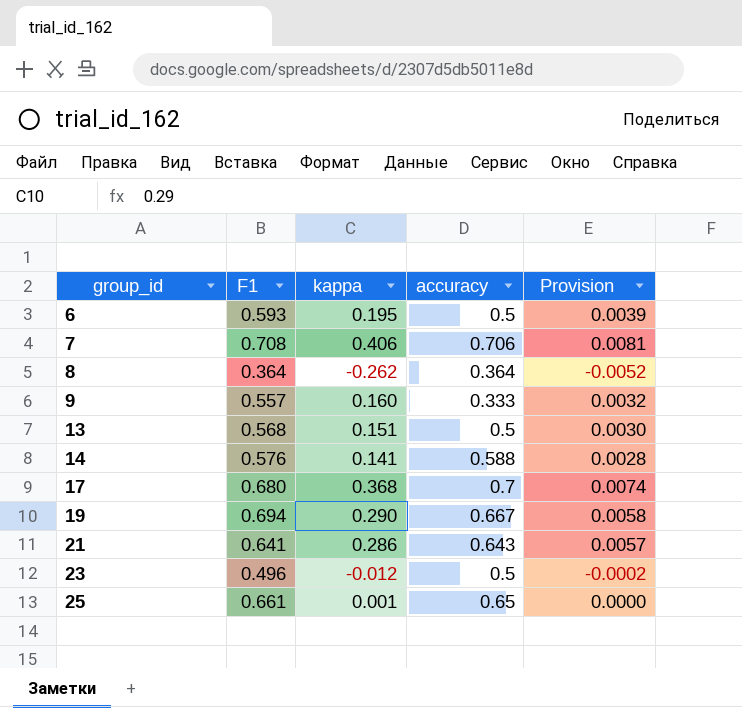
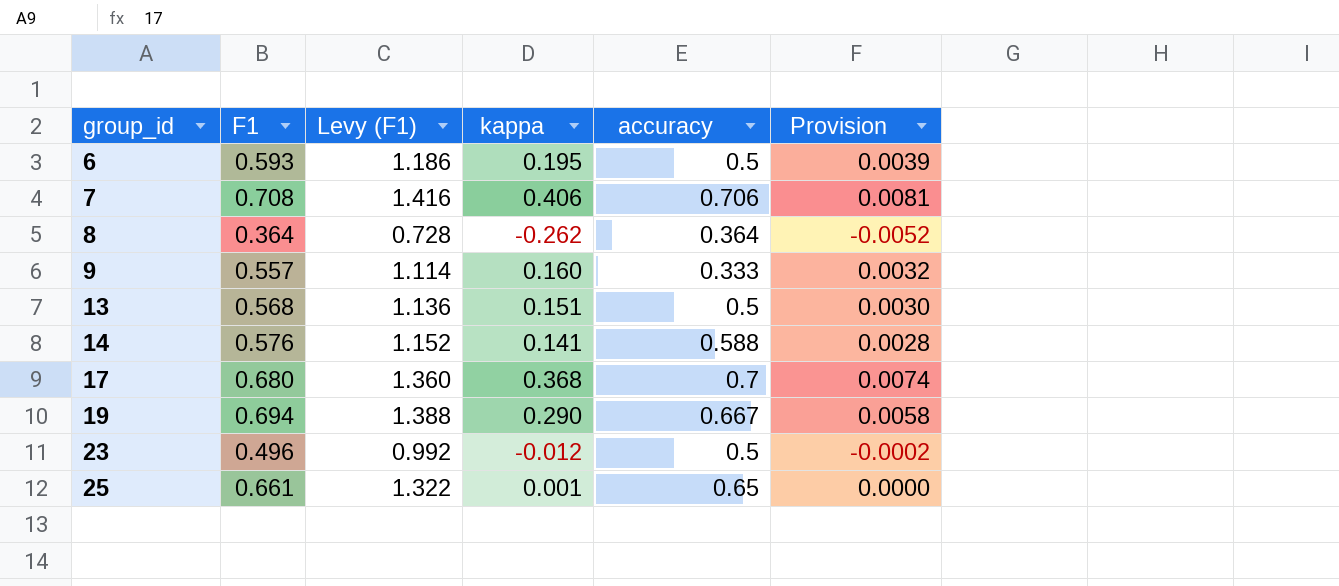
column Levy (F1) | formula: none -> [F1] * 2
row 21: 0.641 | 0.286 | 0.643 | 0.0057 -> none

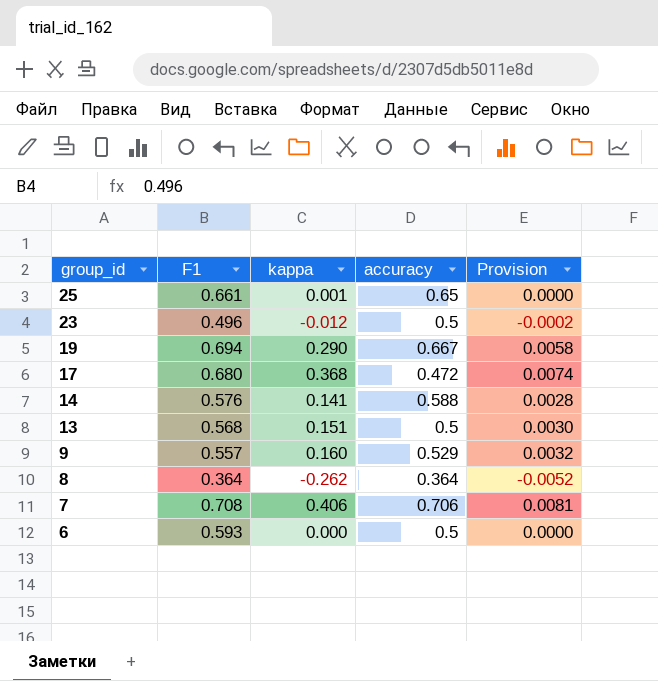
row order: group_id ascending -> group_id descending
column Levy (F1) | formula: [F1] * 2 -> none
17 | accuracy: 0.7 -> 0.472
9 | accuracy: 0.333 -> 0.529
6 | kappa: 0.195 -> 0.000
6 | Provision: 0.0039 -> 0.0000

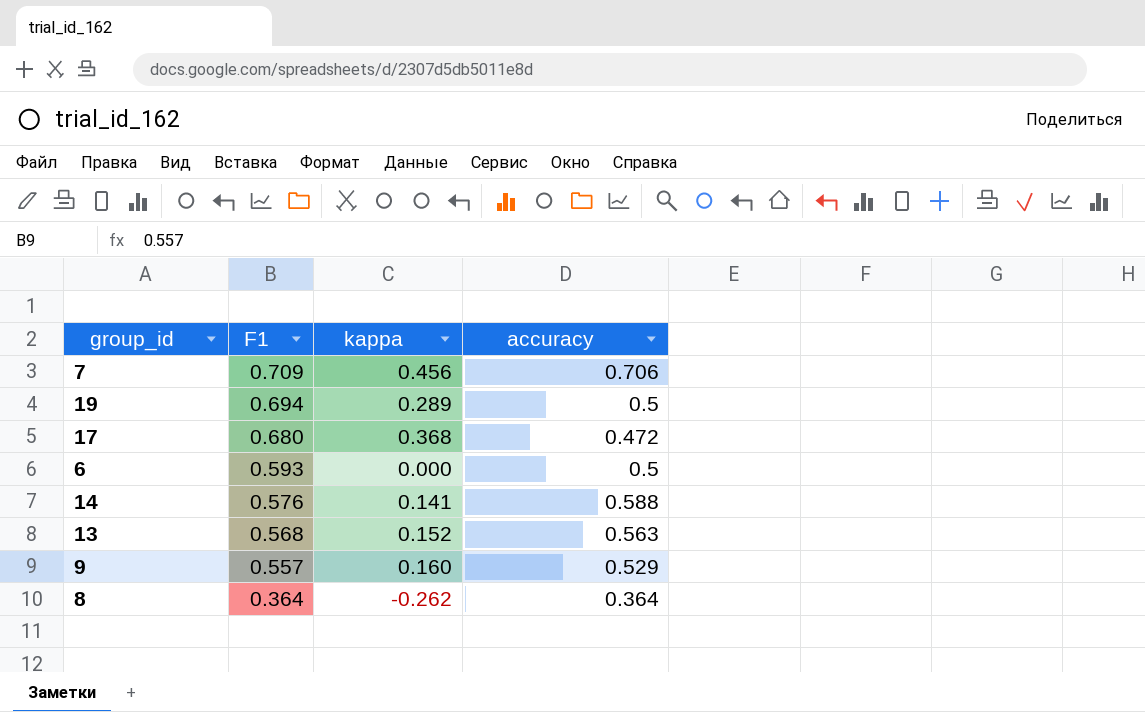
row order: group_id descending -> F1 descending
column Provision | formula: [kappa] * 0.02 -> none
row 25: 0.661 | 0.001 | 0.65 | 0.0000 -> none
row 23: 0.496 | -0.012 | 0.5 | -0.0002 -> none
7 | F1: 0.708 -> 0.709
7 | kappa: 0.406 -> 0.456
19 | kappa: 0.290 -> 0.289
19 | accuracy: 0.667 -> 0.5
13 | kappa: 0.151 -> 0.152
13 | accuracy: 0.5 -> 0.563

